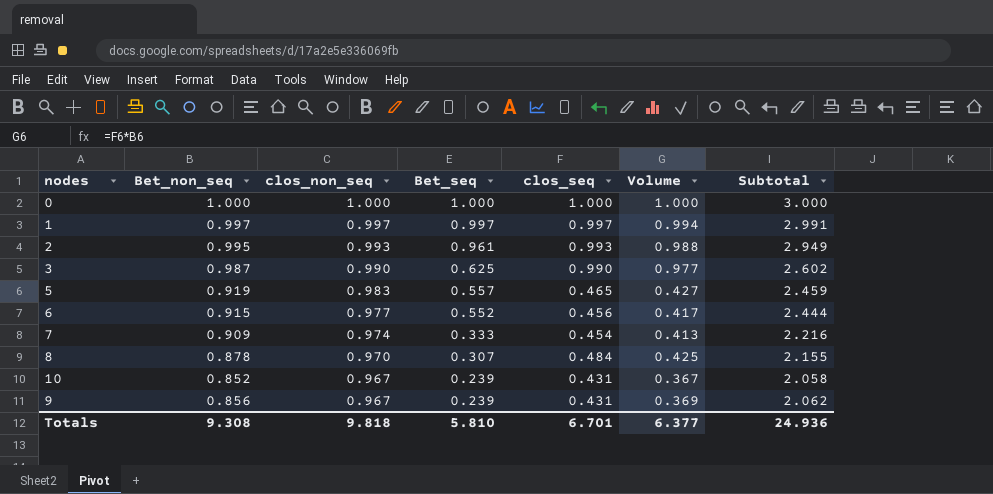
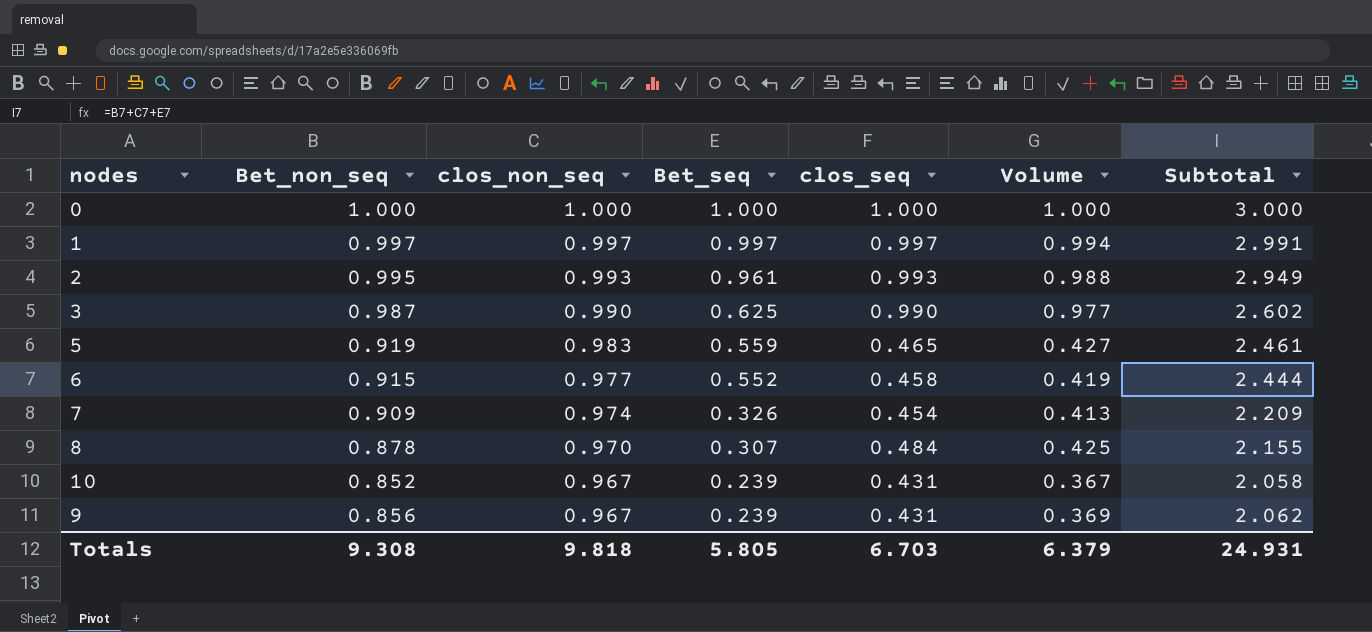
5 | Bet_seq: 0.557 -> 0.559
5 | Subtotal: 2.459 -> 2.461
6 | clos_seq: 0.456 -> 0.458
6 | Volume: 0.417 -> 0.419
7 | Bet_seq: 0.333 -> 0.326
7 | Subtotal: 2.216 -> 2.209
Totals | Bet_seq: 5.810 -> 5.805
Totals | clos_seq: 6.701 -> 6.703
Totals | Volume: 6.377 -> 6.379
Totals | Subtotal: 24.936 -> 24.931

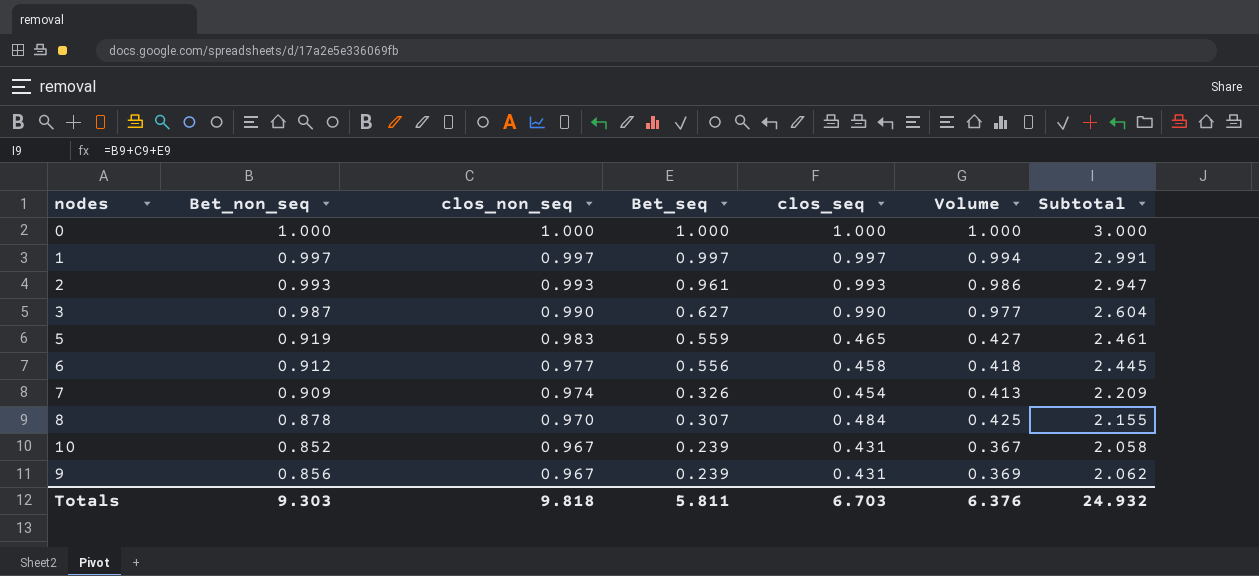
2 | Bet_non_seq: 0.995 -> 0.993
2 | Volume: 0.988 -> 0.986
2 | Subtotal: 2.949 -> 2.947
3 | Bet_seq: 0.625 -> 0.627
3 | Subtotal: 2.602 -> 2.604
6 | Bet_non_seq: 0.915 -> 0.912
6 | Bet_seq: 0.552 -> 0.556
6 | Volume: 0.419 -> 0.418
6 | Subtotal: 2.444 -> 2.445
Totals | Bet_non_seq: 9.308 -> 9.303
Totals | Bet_seq: 5.805 -> 5.811
Totals | Volume: 6.379 -> 6.376
Totals | Subtotal: 24.931 -> 24.932

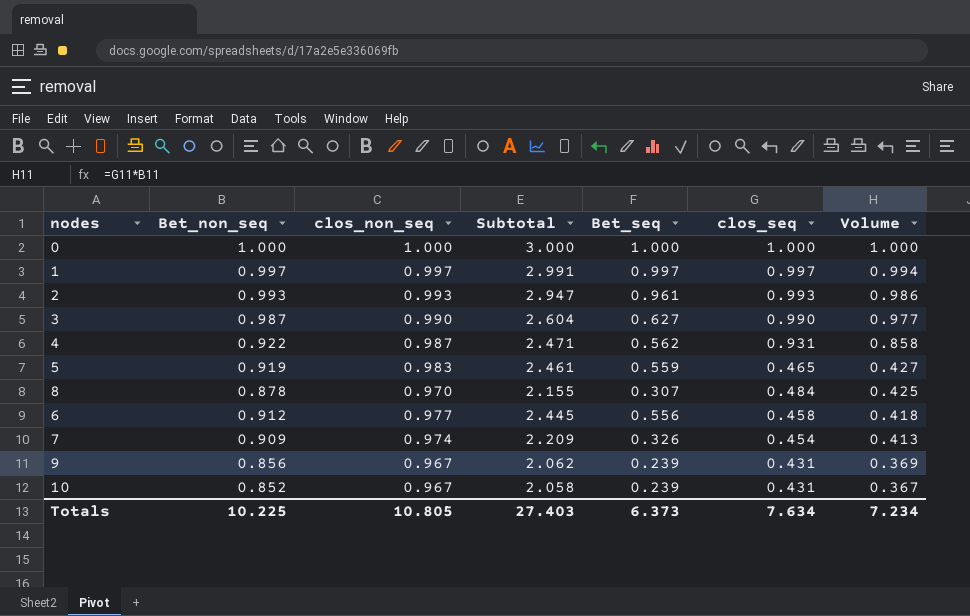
row order: clos_non_seq descending -> Volume descending
column Subtotal | position: 7 -> 4
row 4: none -> 0.922 | 0.987 | 2.471 | 0.562 | 0.931 | 0.858
Totals | Bet_non_seq: 9.303 -> 10.225
Totals | clos_non_seq: 9.818 -> 10.805
Totals | Subtotal: 24.932 -> 27.403
Totals | Bet_seq: 5.811 -> 6.373
Totals | clos_seq: 6.703 -> 7.634
Totals | Volume: 6.376 -> 7.234

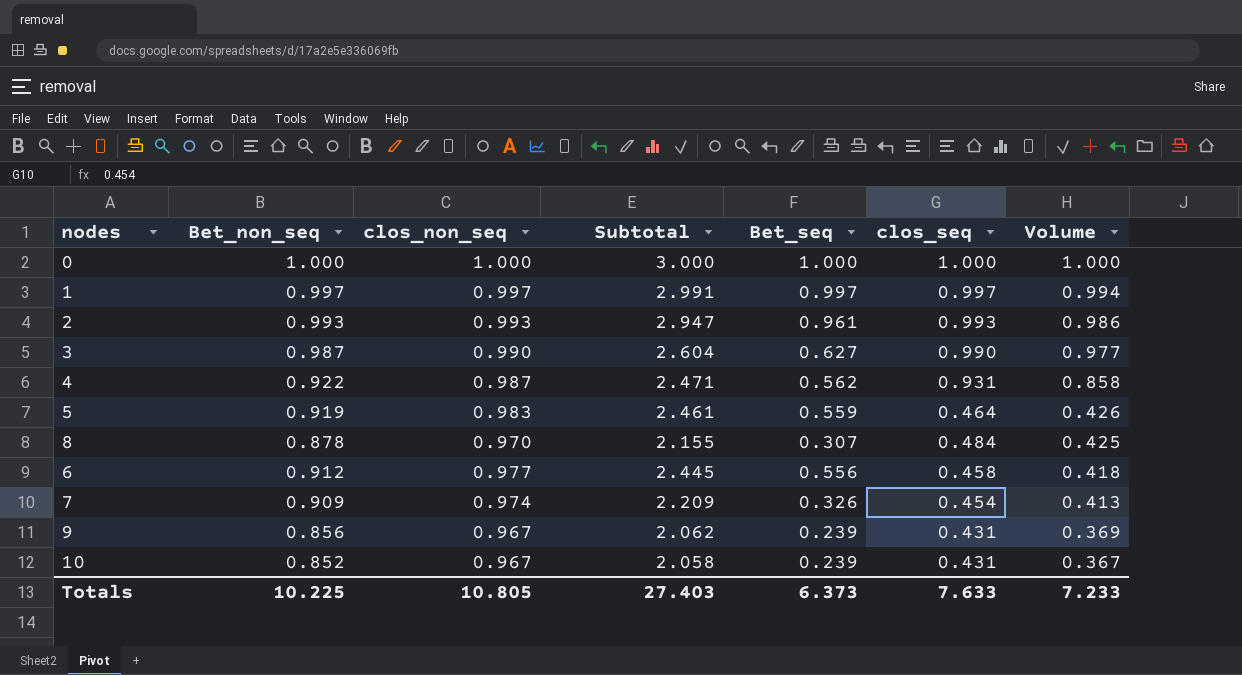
5 | clos_seq: 0.465 -> 0.464
5 | Volume: 0.427 -> 0.426
Totals | clos_seq: 7.634 -> 7.633
Totals | Volume: 7.234 -> 7.233

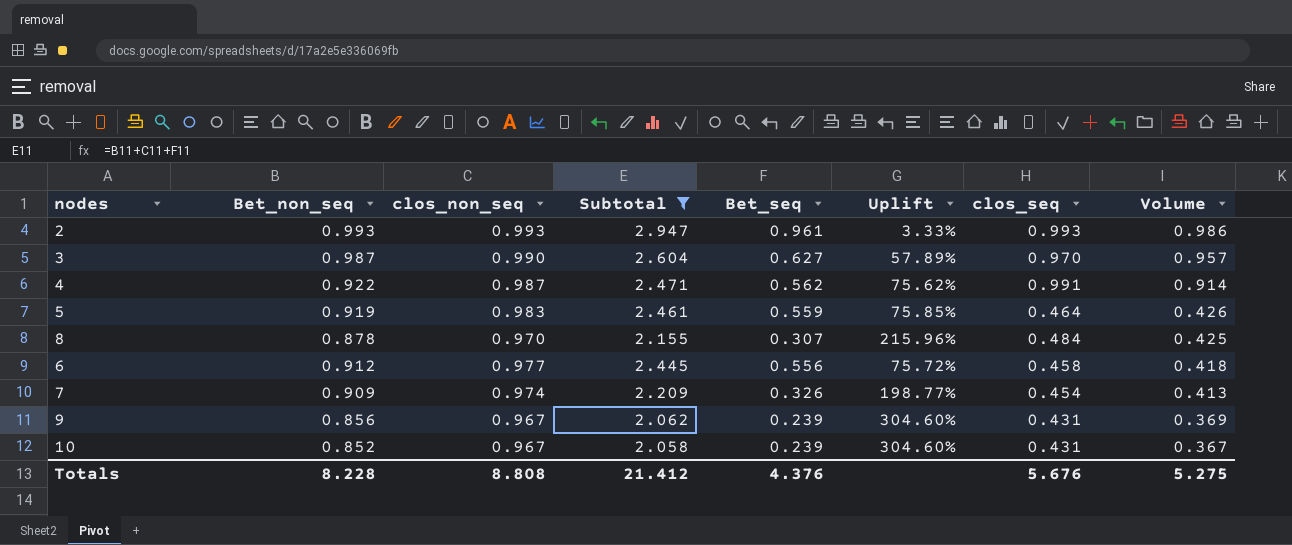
filter: none -> Subtotal <= 2.947
column Uplift | formula: none -> ([clos_non_seq] - [Bet_seq]) / [Bet_seq]
3 | clos_seq: 0.990 -> 0.970
3 | Volume: 0.977 -> 0.957
4 | clos_seq: 0.931 -> 0.991
4 | Volume: 0.858 -> 0.914
Totals | Bet_non_seq: 10.225 -> 8.228
Totals | clos_non_seq: 10.805 -> 8.808
Totals | Subtotal: 27.403 -> 21.412
Totals | Bet_seq: 6.373 -> 4.376
Totals | clos_seq: 7.633 -> 5.676
Totals | Volume: 7.233 -> 5.275

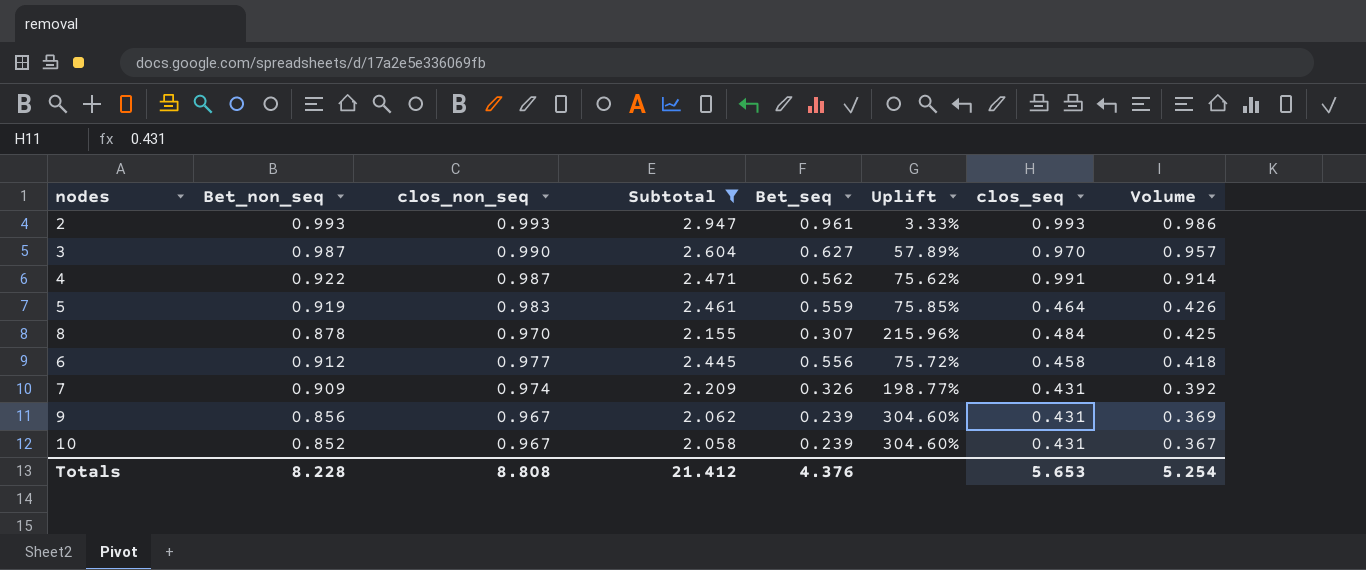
7 | clos_seq: 0.454 -> 0.431
7 | Volume: 0.413 -> 0.392
Totals | clos_seq: 5.676 -> 5.653
Totals | Volume: 5.275 -> 5.254

